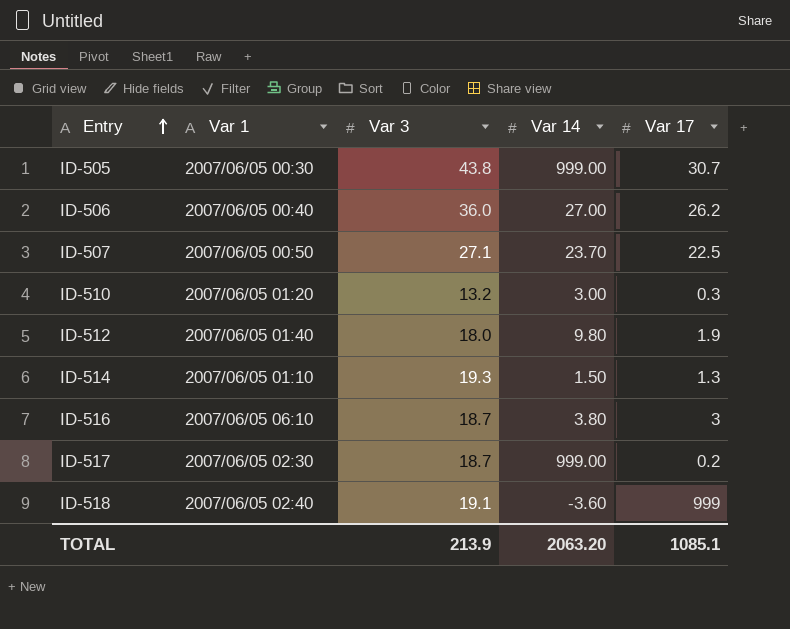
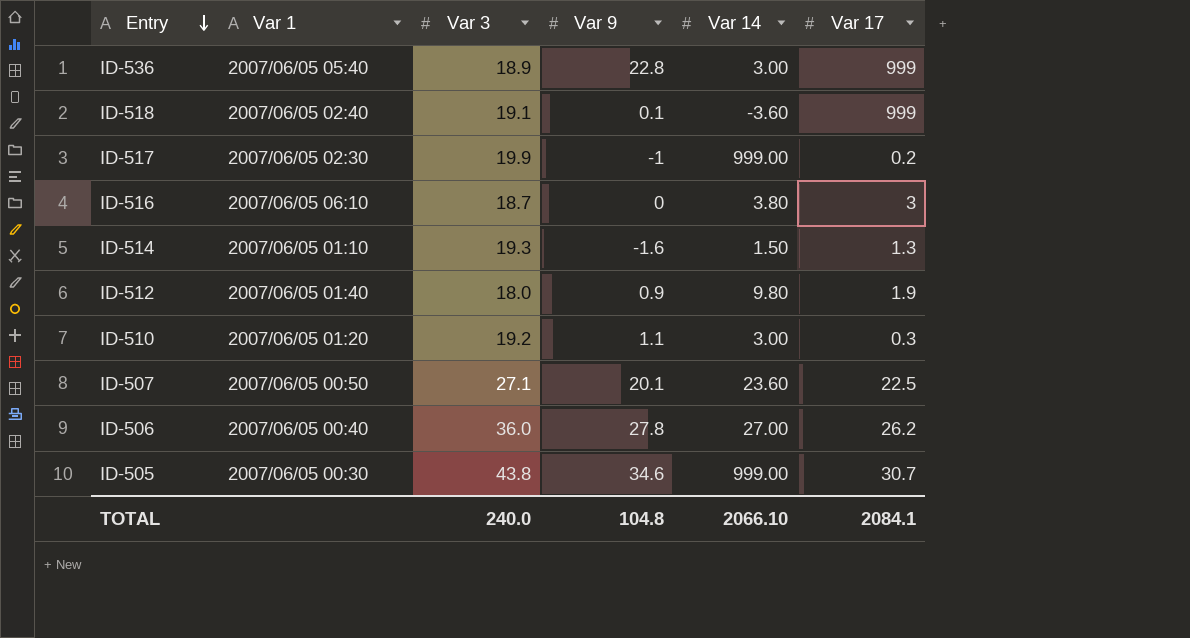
row order: Entry ascending -> Entry descending
column Var 9 | position: none -> 4
row ID-536: none -> 2007/06/05 05:40 | 18.9 | 22.8 | 3.00 | 999
ID-517 | Var 3: 18.7 -> 19.9
ID-510 | Var 3: 13.2 -> 19.2
ID-507 | Var 14: 23.70 -> 23.60
TOTAL | Var 3: 213.9 -> 240.0
TOTAL | Var 14: 2063.20 -> 2066.10
TOTAL | Var 17: 1085.1 -> 2084.1

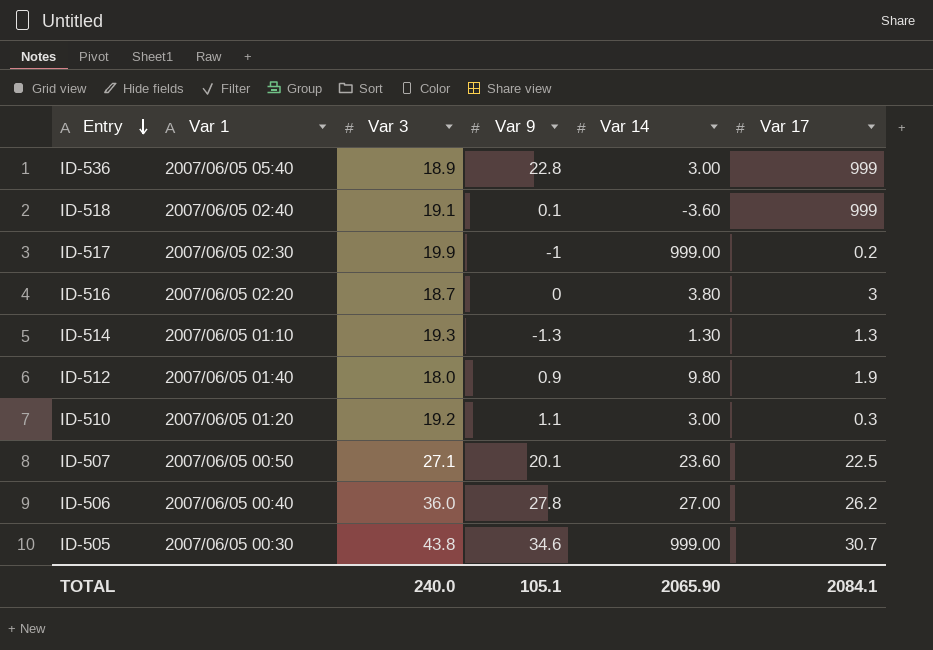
ID-516 | Var 1: 2007/06/05 06:10 -> 2007/06/05 02:20
ID-514 | Var 9: -1.6 -> -1.3
ID-514 | Var 14: 1.50 -> 1.30
TOTAL | Var 9: 104.8 -> 105.1
TOTAL | Var 14: 2066.10 -> 2065.90

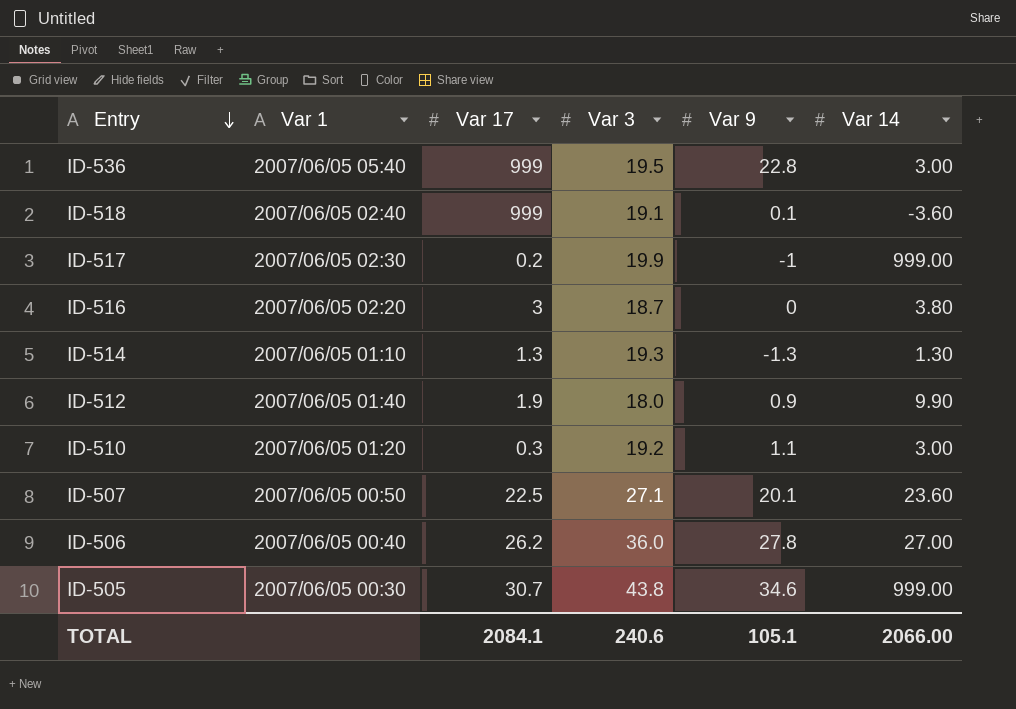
column Var 17 | position: 6 -> 3
ID-536 | Var 3: 18.9 -> 19.5
ID-512 | Var 14: 9.80 -> 9.90
TOTAL | Var 3: 240.0 -> 240.6
TOTAL | Var 14: 2065.90 -> 2066.00

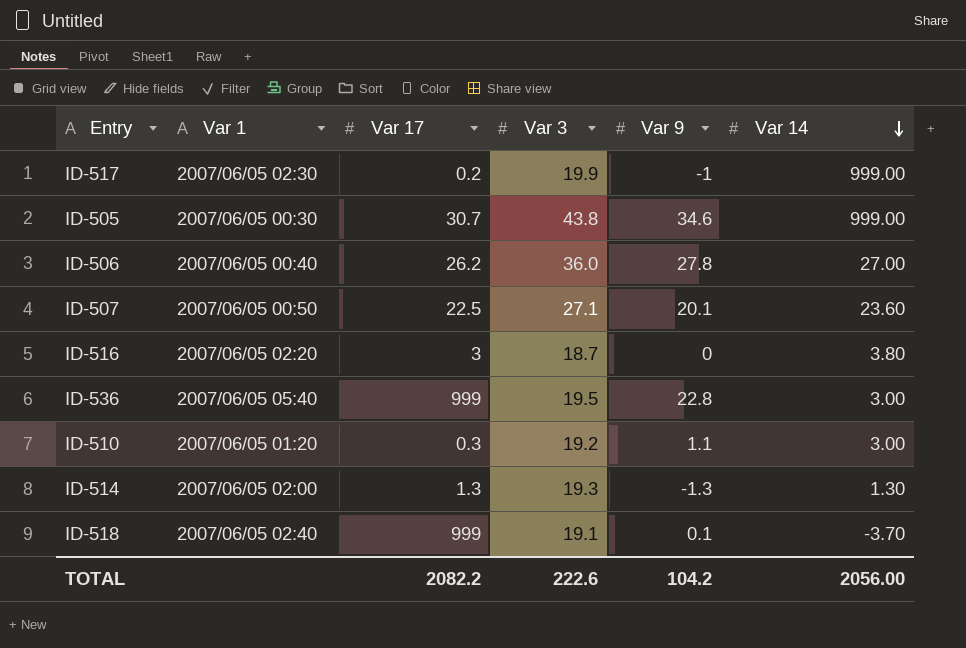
row order: Entry descending -> Var 14 descending
row ID-512: 2007/06/05 01:40 | 1.9 | 18.0 | 0.9 | 9.90 -> none
ID-514 | Var 1: 2007/06/05 01:10 -> 2007/06/05 02:00
ID-518 | Var 14: -3.60 -> -3.70
TOTAL | Var 17: 2084.1 -> 2082.2
TOTAL | Var 3: 240.6 -> 222.6
TOTAL | Var 9: 105.1 -> 104.2
TOTAL | Var 14: 2066.00 -> 2056.00

